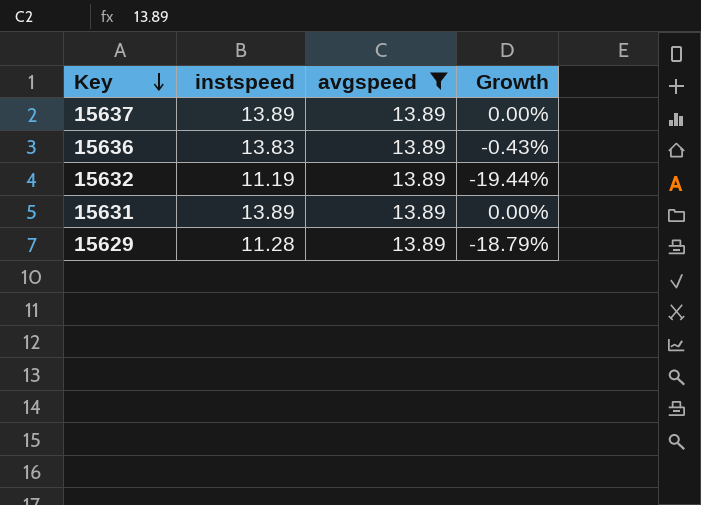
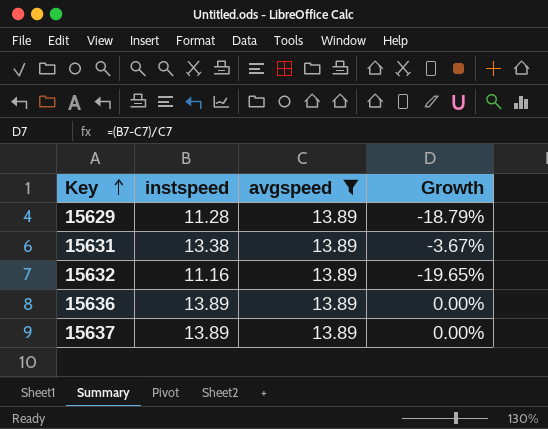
row order: Key descending -> Key ascending
15631 | instspeed: 13.89 -> 13.38
15631 | Growth: 0.00% -> -3.67%
15632 | instspeed: 11.19 -> 11.16
15632 | Growth: -19.44% -> -19.65%
15636 | instspeed: 13.83 -> 13.89
15636 | Growth: -0.43% -> 0.00%

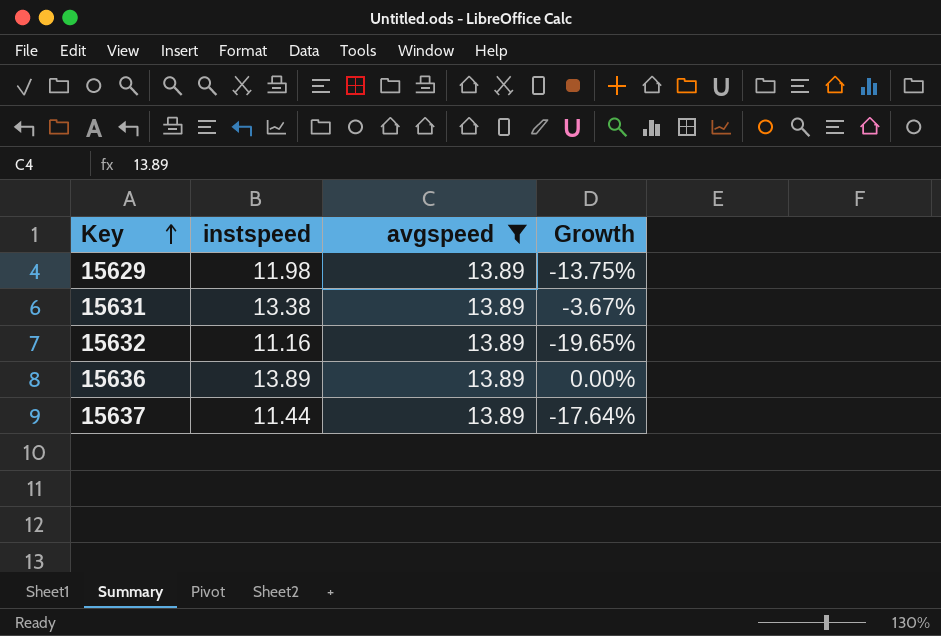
15629 | instspeed: 11.28 -> 11.98
15629 | Growth: -18.79% -> -13.75%
15637 | instspeed: 13.89 -> 11.44
15637 | Growth: 0.00% -> -17.64%

